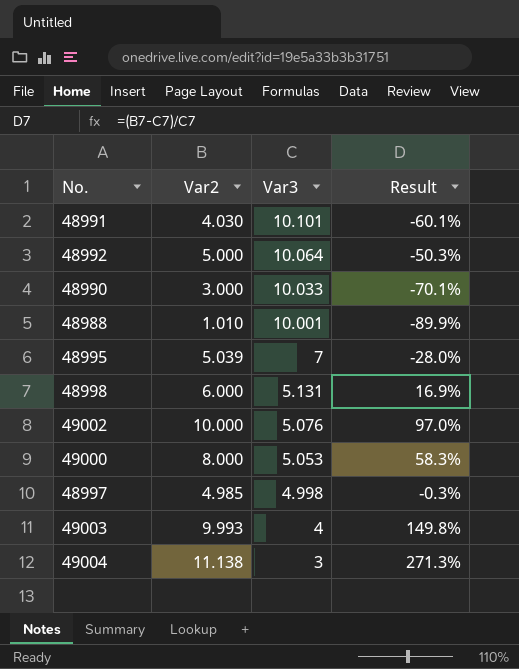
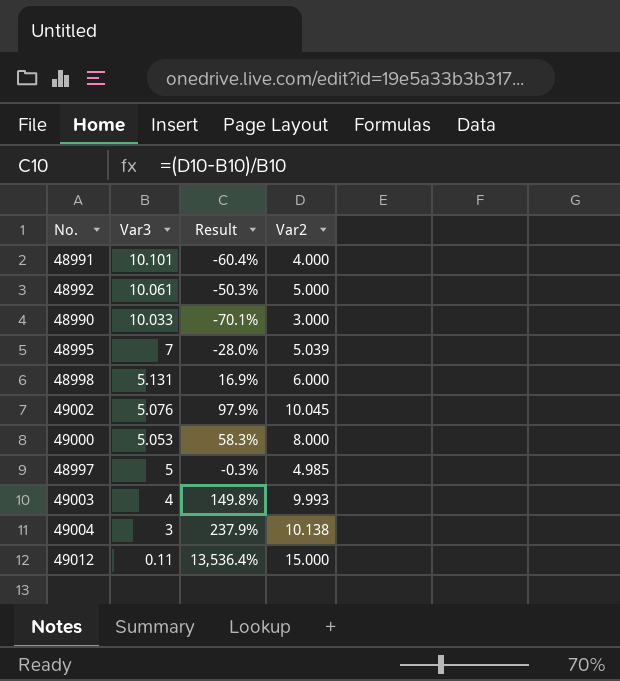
column Var2 | position: 2 -> 4
row 48988: 1.010 | 10.001 | -89.9% -> none
48991 | Result: -60.1% -> -60.4%
48991 | Var2: 4.030 -> 4.000
48992 | Var3: 10.064 -> 10.061
49002 | Result: 97.0% -> 97.9%
49002 | Var2: 10.000 -> 10.045
48997 | Var3: 4.998 -> 5
49004 | Result: 271.3% -> 237.9%
49004 | Var2: 11.138 -> 10.138
row 49012: none -> 0.11 | 13,536.4% | 15.000

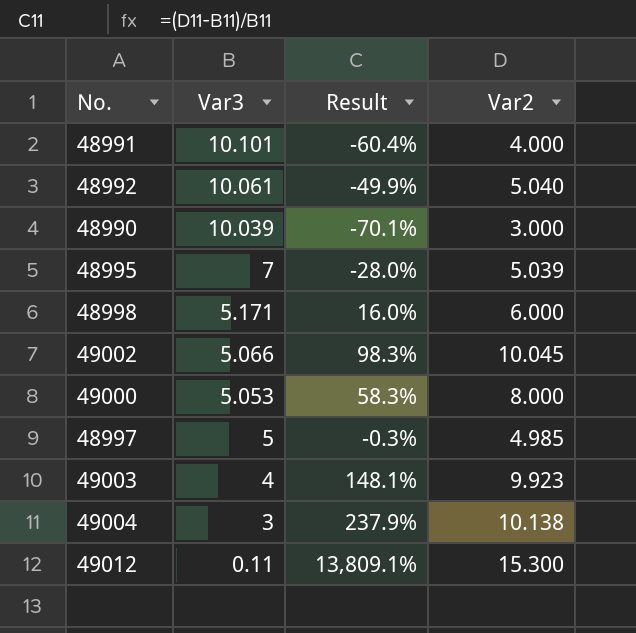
48992 | Result: -50.3% -> -49.9%
48992 | Var2: 5.000 -> 5.040
48990 | Var3: 10.033 -> 10.039
48998 | Var3: 5.131 -> 5.171
48998 | Result: 16.9% -> 16.0%
49002 | Var3: 5.076 -> 5.066
49002 | Result: 97.9% -> 98.3%
49003 | Result: 149.8% -> 148.1%
49003 | Var2: 9.993 -> 9.923
49012 | Result: 13,536.4% -> 13,809.1%
49012 | Var2: 15.000 -> 15.300

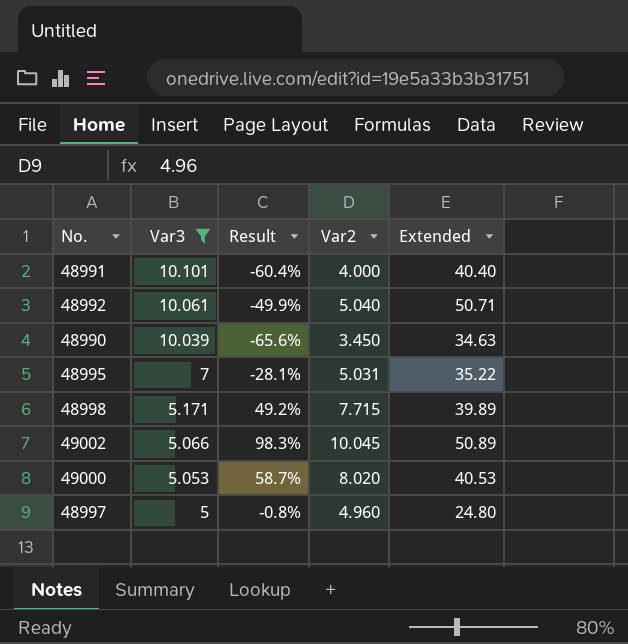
filter: none -> Var3 >= 5
column Extended | formula: none -> [Var3] * [Var2]
48990 | Result: -70.1% -> -65.6%
48990 | Var2: 3.000 -> 3.450
48995 | Result: -28.0% -> -28.1%
48995 | Var2: 5.039 -> 5.031
48998 | Result: 16.0% -> 49.2%
48998 | Var2: 6.000 -> 7.715
49000 | Result: 58.3% -> 58.7%
49000 | Var2: 8.000 -> 8.020
48997 | Result: -0.3% -> -0.8%
48997 | Var2: 4.985 -> 4.960

